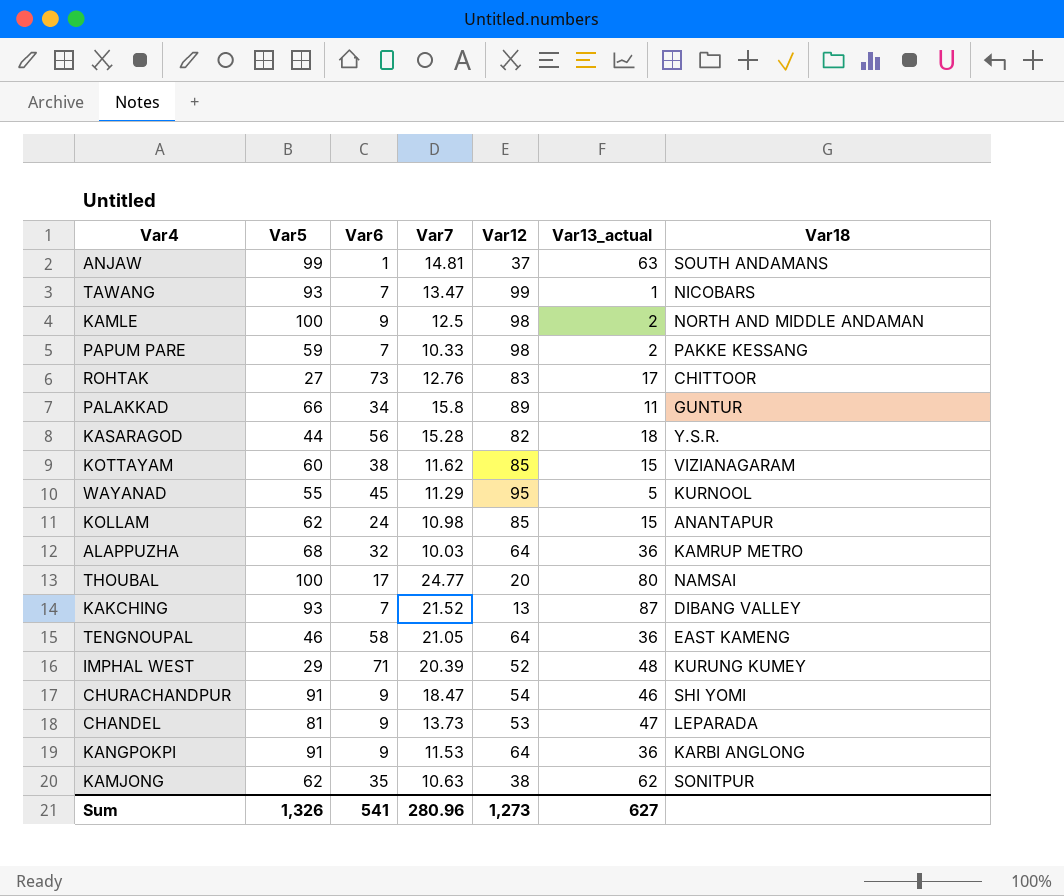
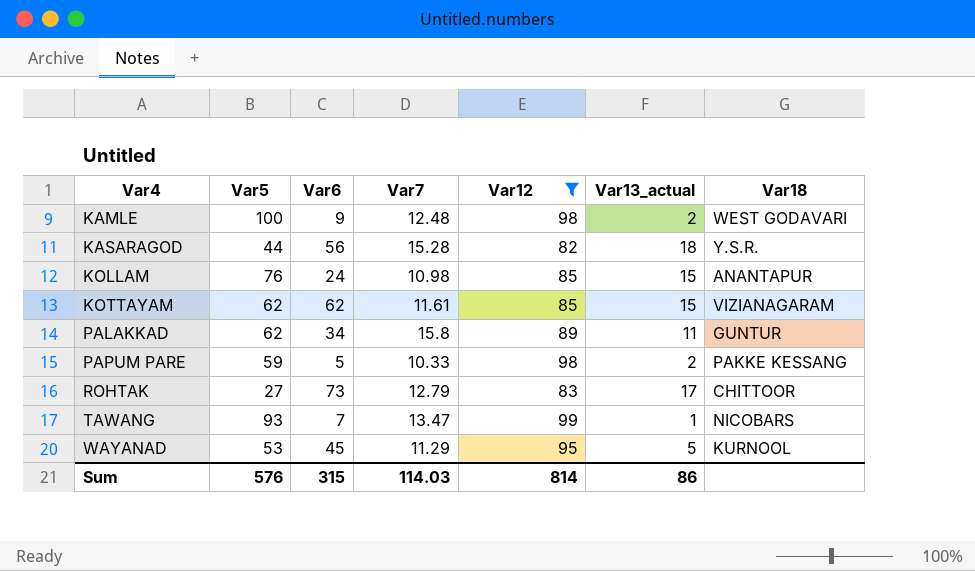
filter: none -> Var12 >= 82
row order: none -> Var4 ascending
KAMLE | Var7: 12.5 -> 12.48
KAMLE | Var18: NORTH AND MIDDLE ANDAMAN -> WEST GODAVARI
KOLLAM | Var5: 62 -> 76
KOTTAYAM | Var5: 60 -> 62
KOTTAYAM | Var6: 38 -> 62
KOTTAYAM | Var7: 11.62 -> 11.61
PALAKKAD | Var5: 66 -> 62
PAPUM PARE | Var6: 7 -> 5
ROHTAK | Var7: 12.76 -> 12.79
WAYANAD | Var5: 55 -> 53
Sum | Var5: 1,326 -> 576
Sum | Var6: 541 -> 315
Sum | Var7: 280.96 -> 114.03
Sum | Var12: 1,273 -> 814
Sum | Var13_actual: 627 -> 86

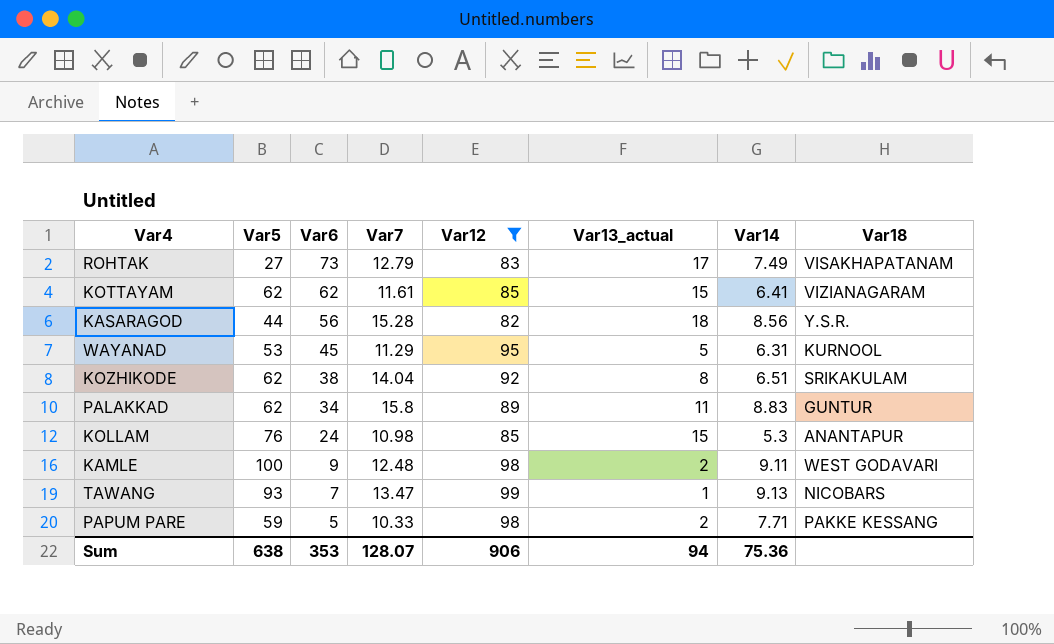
row order: Var4 ascending -> Var6 descending
column Var14 | position: none -> 7
ROHTAK | Var18: CHITTOOR -> VISAKHAPATANAM
row KOZHIKODE: none -> 62 | 38 | 14.04 | 92 | 8 | 6.51 | SRIKAKULAM
Sum | Var5: 576 -> 638
Sum | Var6: 315 -> 353
Sum | Var7: 114.03 -> 128.07
Sum | Var12: 814 -> 906
Sum | Var13_actual: 86 -> 94

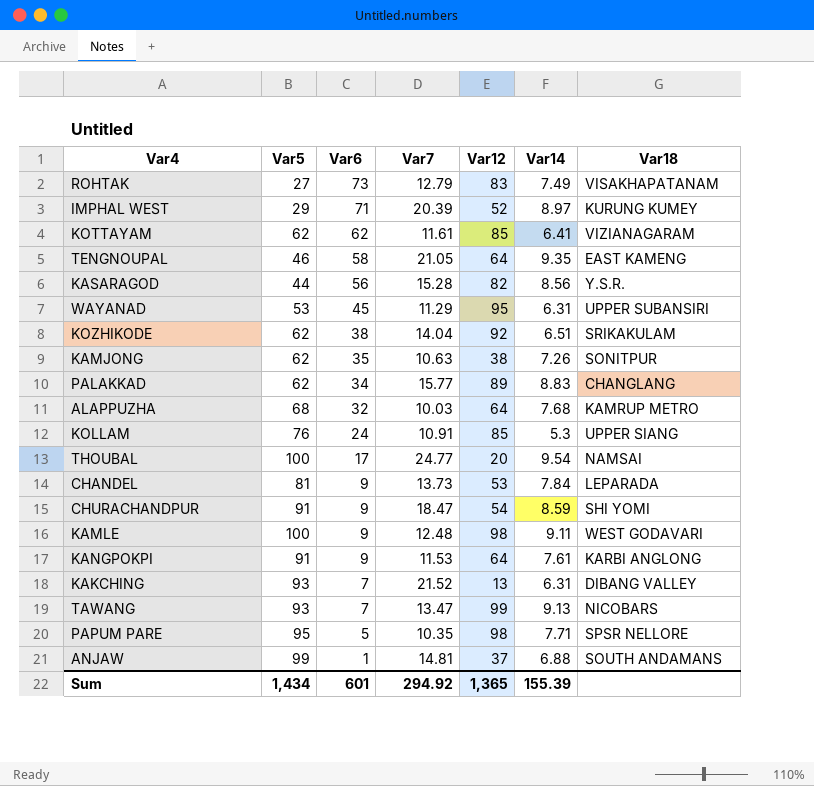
filter: Var12 >= 82 -> none
column Var13_actual | position: 6 -> none
WAYANAD | Var18: KURNOOL -> UPPER SUBANSIRI
PALAKKAD | Var7: 15.8 -> 15.77
PALAKKAD | Var18: GUNTUR -> CHANGLANG
KOLLAM | Var7: 10.98 -> 10.91
KOLLAM | Var18: ANANTAPUR -> UPPER SIANG
PAPUM PARE | Var5: 59 -> 95
PAPUM PARE | Var7: 10.33 -> 10.35
PAPUM PARE | Var18: PAKKE KESSANG -> SPSR NELLORE
Sum | Var5: 638 -> 1,434
Sum | Var6: 353 -> 601
Sum | Var7: 128.07 -> 294.92
Sum | Var12: 906 -> 1,365
Sum | Var14: 75.36 -> 155.39

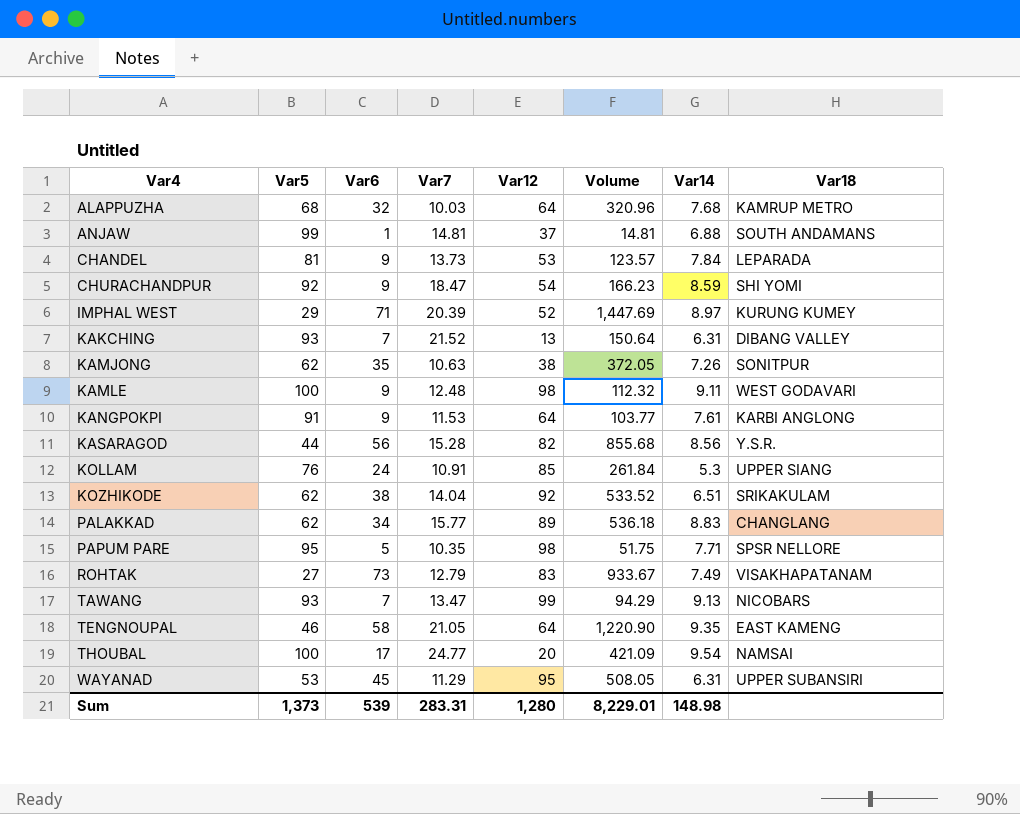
row order: Var6 descending -> Var4 ascending
column Volume | formula: none -> [Var6] * [Var7]
row KOTTAYAM: 62 | 62 | 11.61 | 85 | 6.41 | VIZIANAGARAM -> none
CHURACHANDPUR | Var5: 91 -> 92
Sum | Var5: 1,434 -> 1,373
Sum | Var6: 601 -> 539
Sum | Var7: 294.92 -> 283.31
Sum | Var12: 1,365 -> 1,280
Sum | Var14: 155.39 -> 148.98

